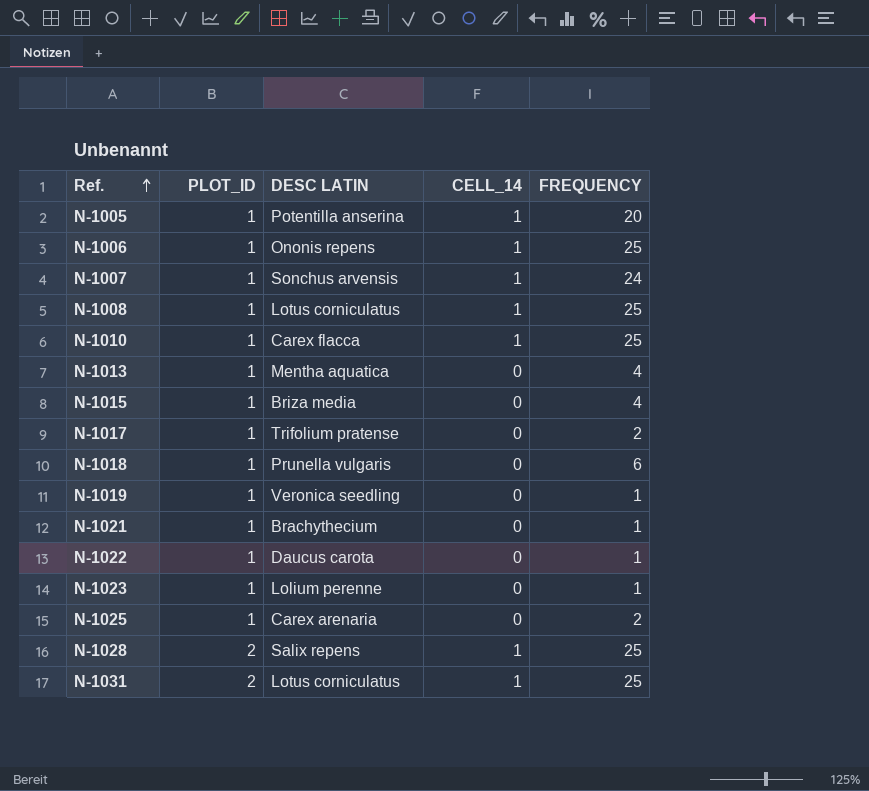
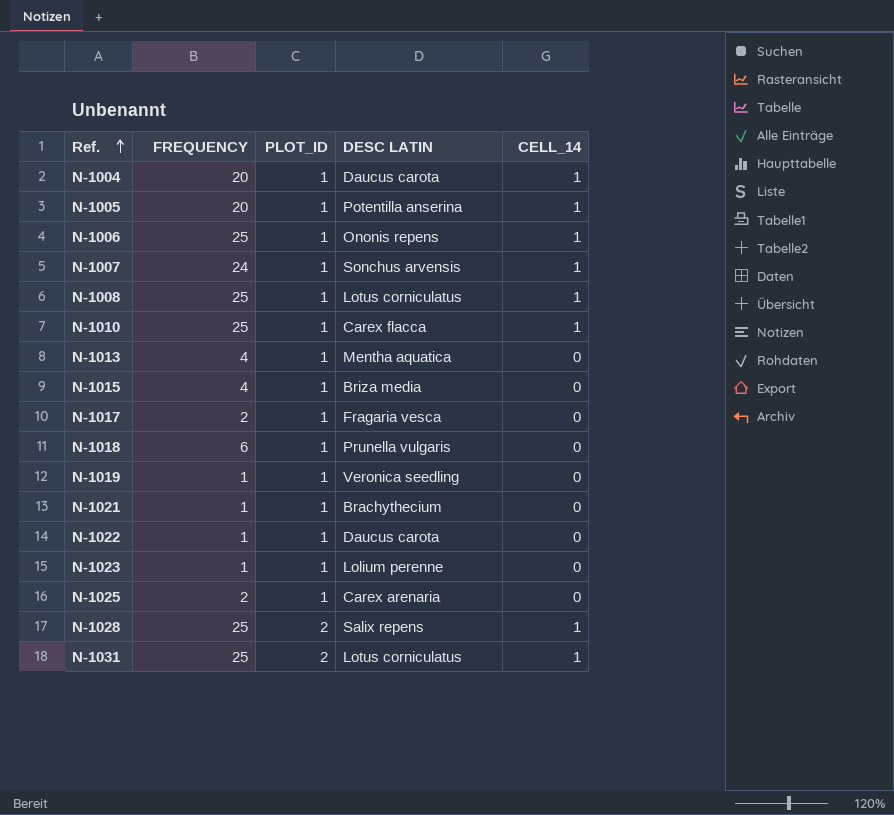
column FREQUENCY | position: 5 -> 2
row N-1004: none -> 20 | 1 | Daucus carota | 1
N-1017 | DESC LATIN: Trifolium pratense -> Fragaria vesca

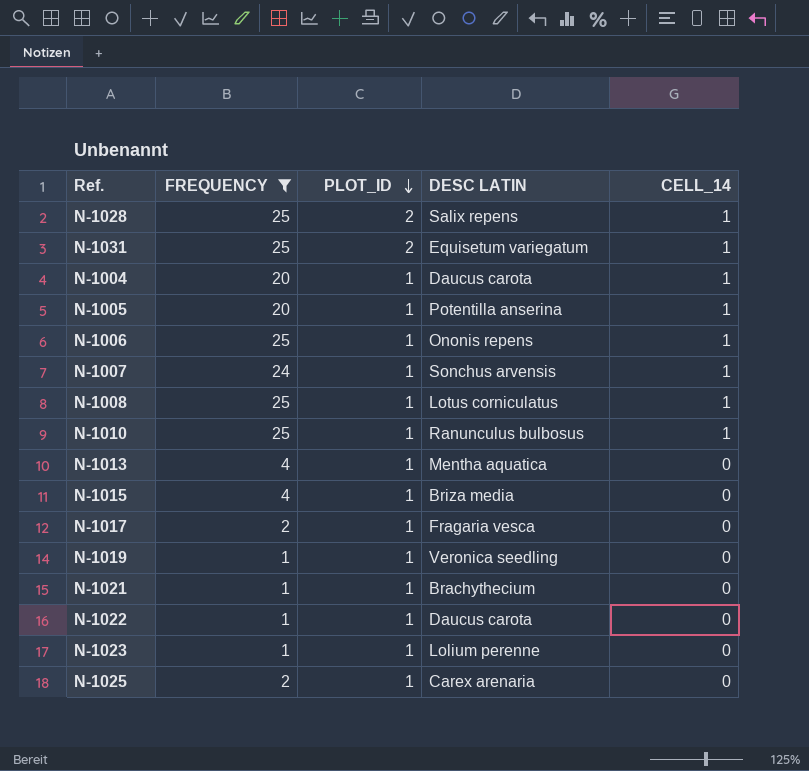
filter: none -> FREQUENCY != 6
row order: Ref. ascending -> PLOT_ID descending
N-1031 | DESC LATIN: Lotus corniculatus -> Equisetum variegatum
N-1010 | DESC LATIN: Carex flacca -> Ranunculus bulbosus

